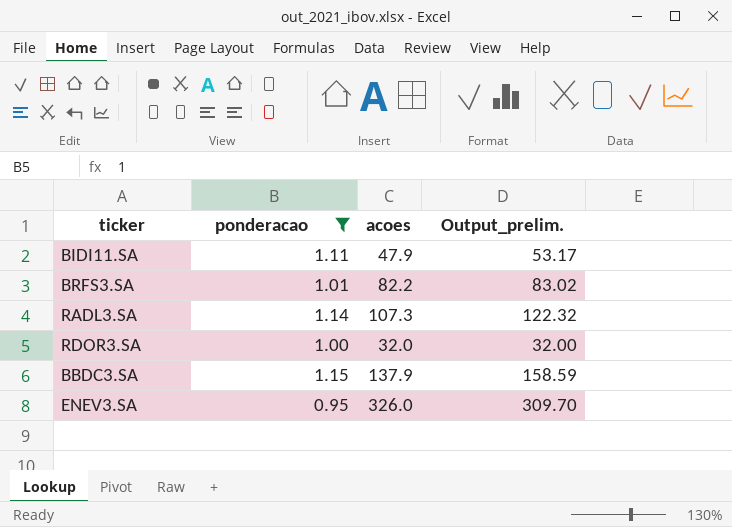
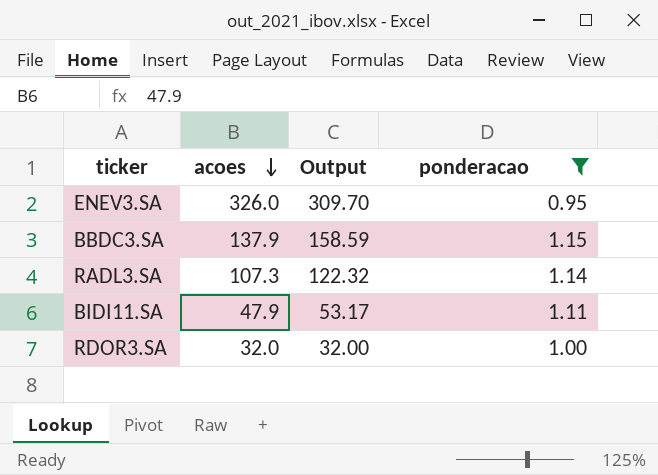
row order: none -> acoes descending
column name: Output_prelim. -> Output
column ponderacao | position: 2 -> 4
row BRFS3.SA: 1.01 | 82.2 | 83.02 -> none

